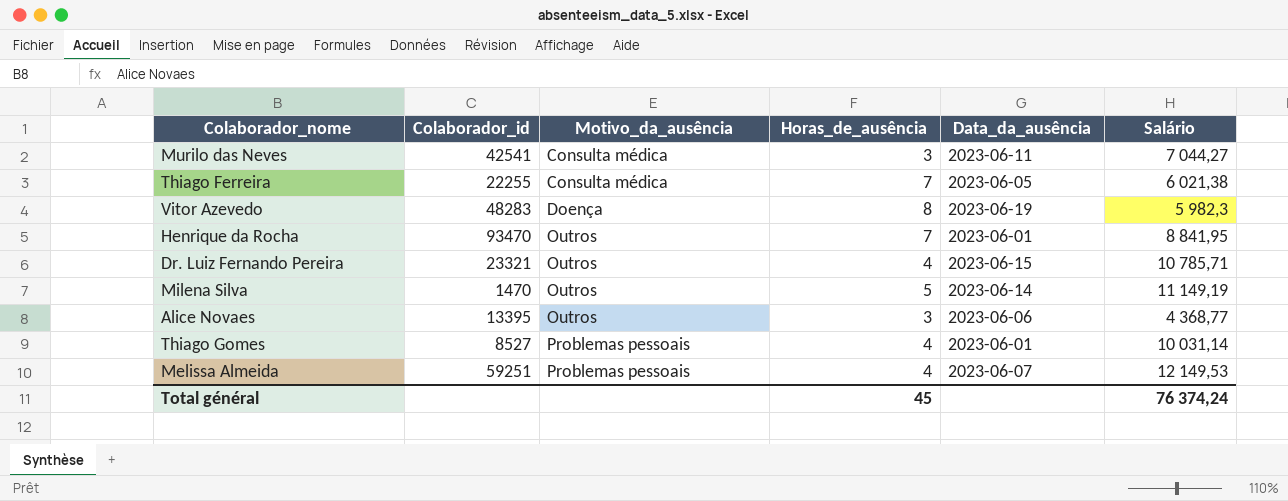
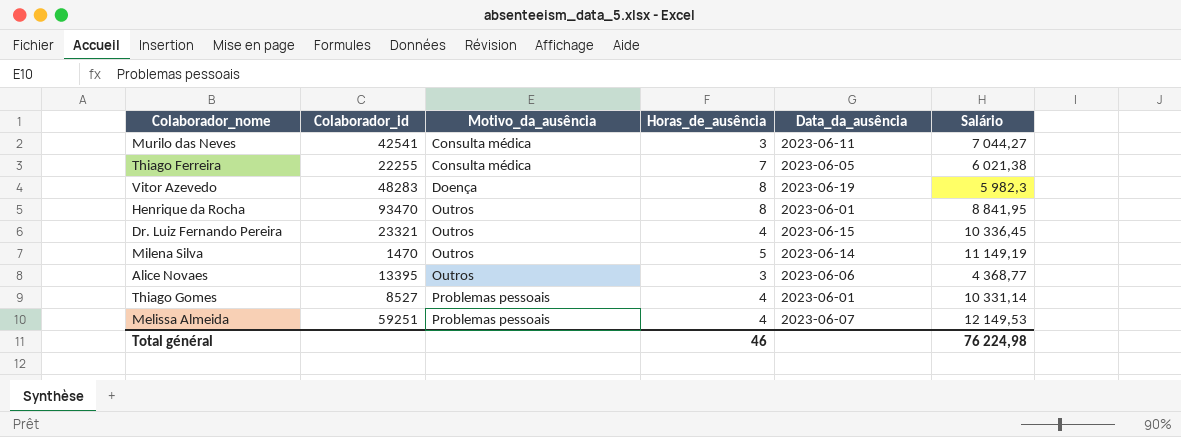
Henrique da Rocha | Horas_de_ausência: 7 -> 8
Dr. Luiz Fernando Pereira | Salário: 10 785,71 -> 10 336,45
Thiago Gomes | Salário: 10 031,14 -> 10 331,14
Total général | Horas_de_ausência: 45 -> 46
Total général | Salário: 76 374,24 -> 76 224,98

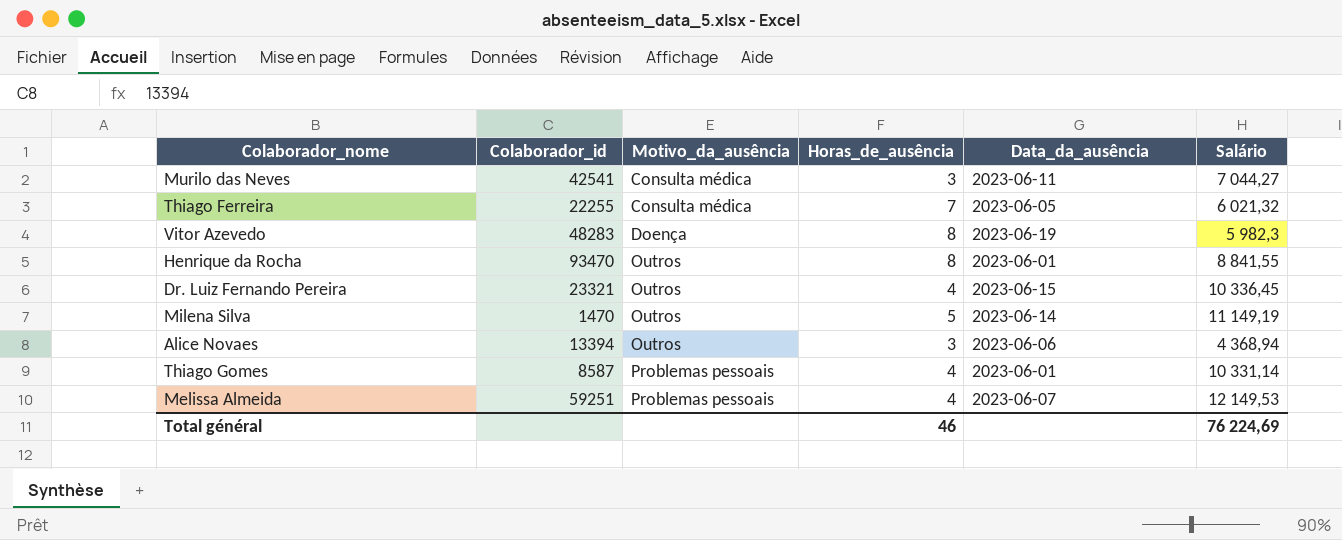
Thiago Ferreira | Salário: 6 021,38 -> 6 021,32
Henrique da Rocha | Salário: 8 841,95 -> 8 841,55
Alice Novaes | Colaborador_id: 13395 -> 13394
Alice Novaes | Salário: 4 368,77 -> 4 368,94
Thiago Gomes | Colaborador_id: 8527 -> 8587
Total général | Salário: 76 224,98 -> 76 224,69

